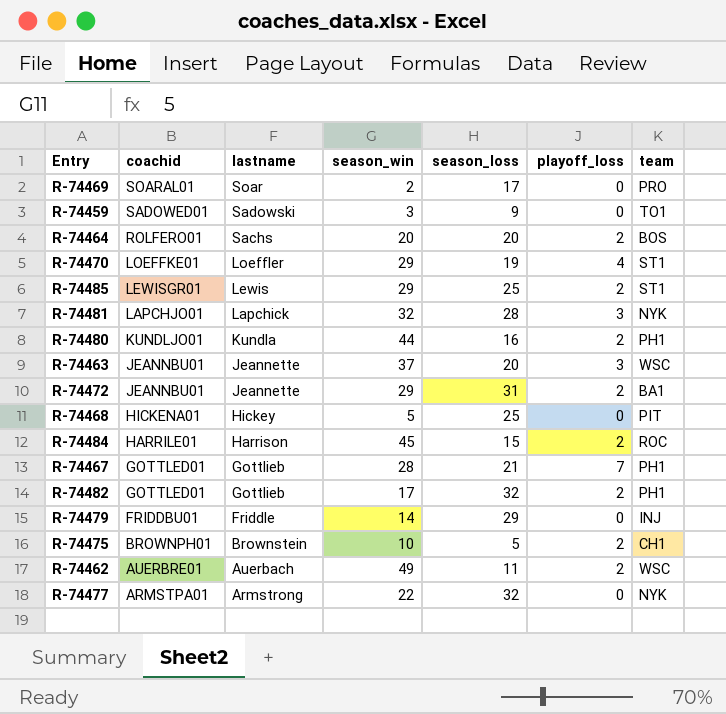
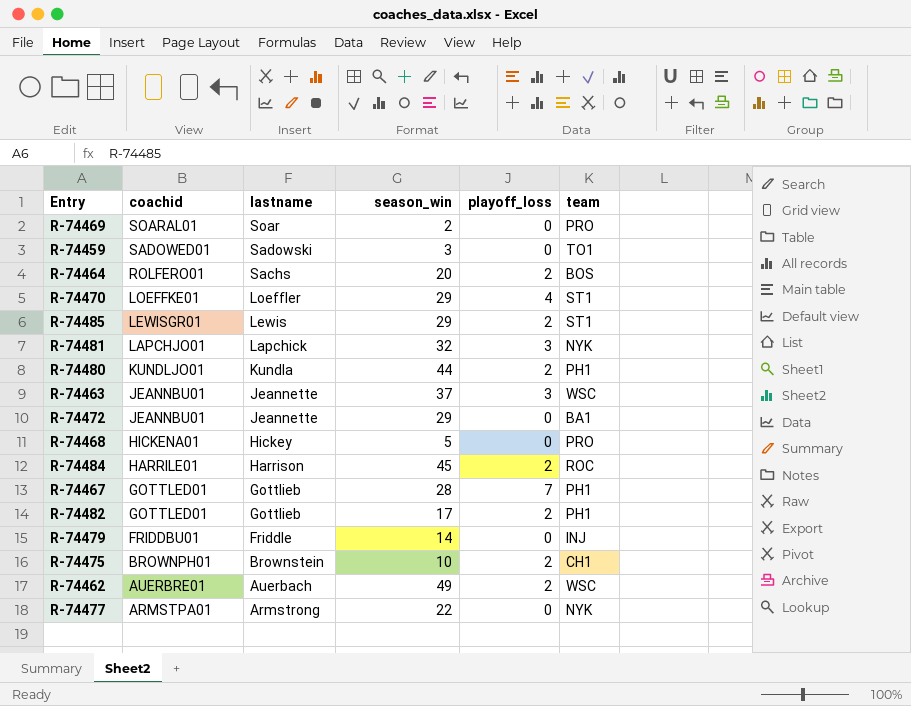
column season_loss | position: 5 -> none
R-74472 | playoff_loss: 2 -> 0
R-74468 | team: PIT -> PRO

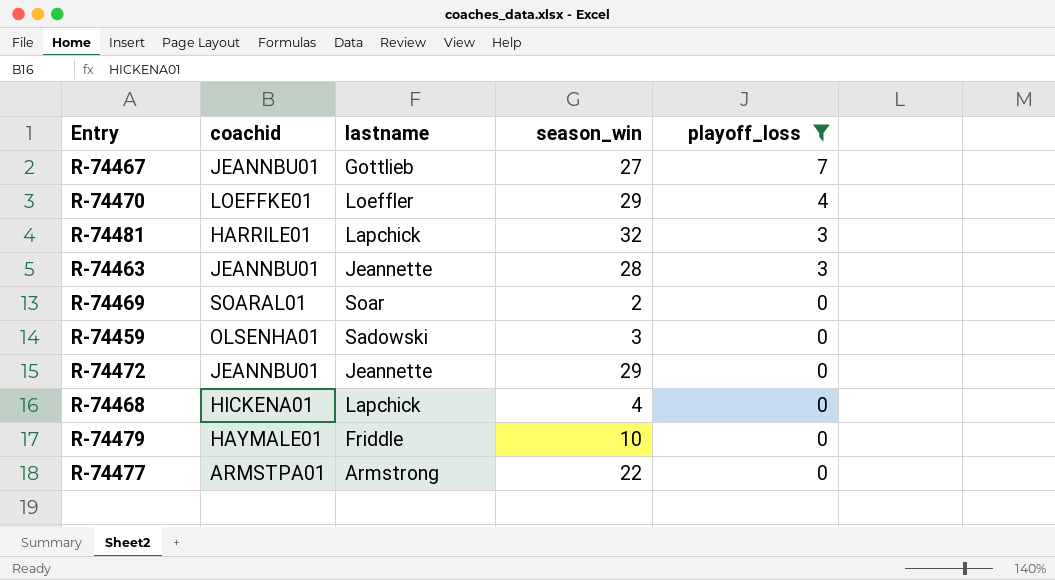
filter: none -> playoff_loss != 2
row order: coachid descending -> playoff_loss descending
column team | position: 6 -> none
R-74467 | coachid: GOTTLED01 -> JEANNBU01
R-74467 | season_win: 28 -> 27
R-74481 | coachid: LAPCHJO01 -> HARRILE01
R-74463 | season_win: 37 -> 28
R-74459 | coachid: SADOWED01 -> OLSENHA01
R-74468 | lastname: Hickey -> Lapchick
R-74468 | season_win: 5 -> 4
R-74479 | coachid: FRIDDBU01 -> HAYMALE01
R-74479 | season_win: 14 -> 10

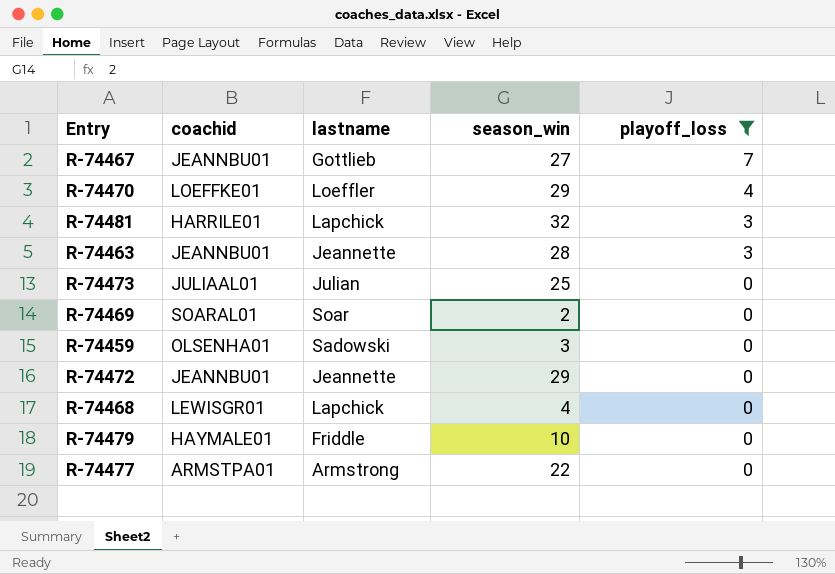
row R-74473: none -> JULIAAL01 | Julian | 25 | 0
R-74468 | coachid: HICKENA01 -> LEWISGR01

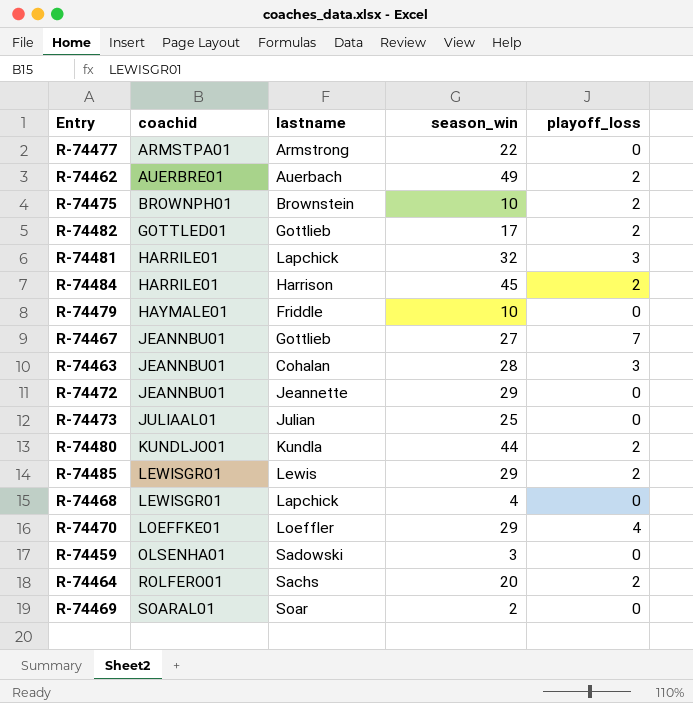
filter: playoff_loss != 2 -> none
row order: playoff_loss descending -> coachid ascending
R-74463 | lastname: Jeannette -> Cohalan

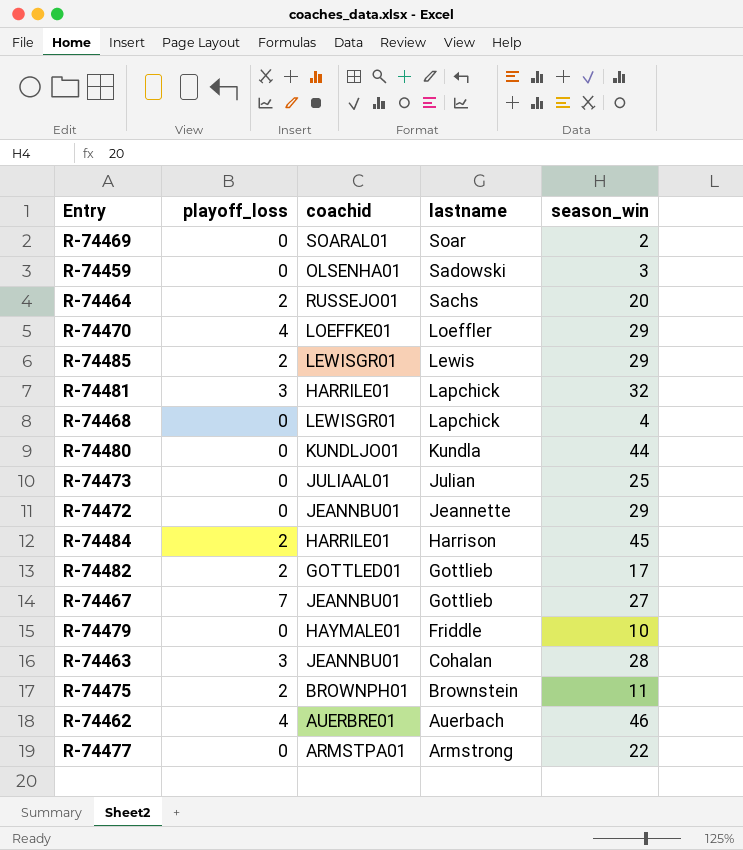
row order: coachid ascending -> lastname descending
column playoff_loss | position: 5 -> 2
R-74464 | coachid: ROLFERO01 -> RUSSEJO01
R-74480 | playoff_loss: 2 -> 0
R-74475 | season_win: 10 -> 11
R-74462 | playoff_loss: 2 -> 4
R-74462 | season_win: 49 -> 46

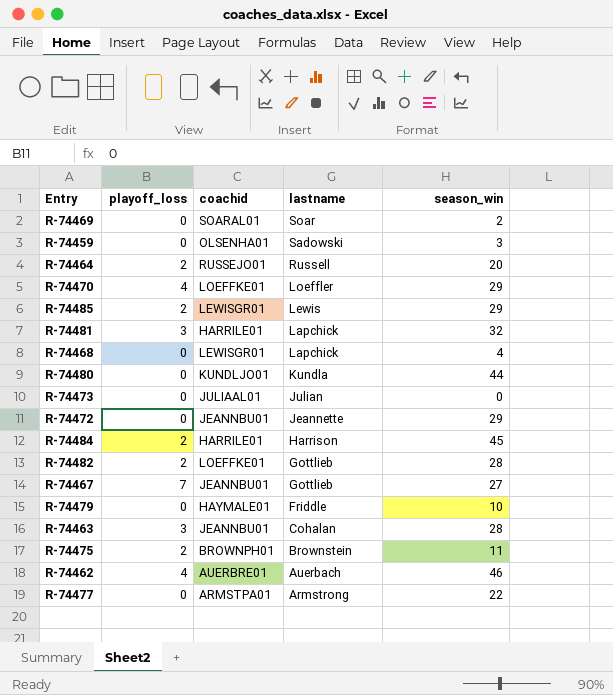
R-74464 | lastname: Sachs -> Russell
R-74473 | season_win: 25 -> 0
R-74482 | coachid: GOTTLED01 -> LOEFFKE01
R-74482 | season_win: 17 -> 28

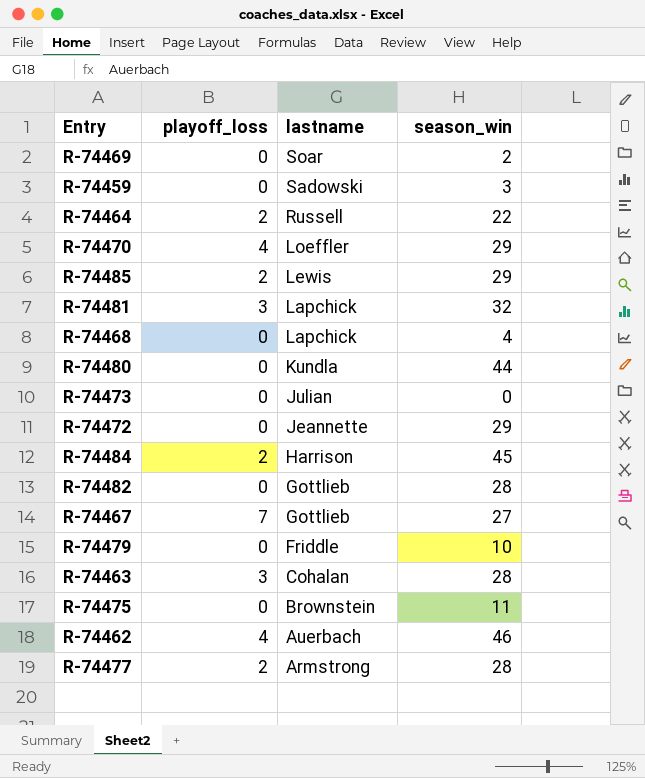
column coachid | position: 3 -> none
R-74464 | season_win: 20 -> 22
R-74482 | playoff_loss: 2 -> 0
R-74475 | playoff_loss: 2 -> 0
R-74477 | playoff_loss: 0 -> 2
R-74477 | season_win: 22 -> 28

